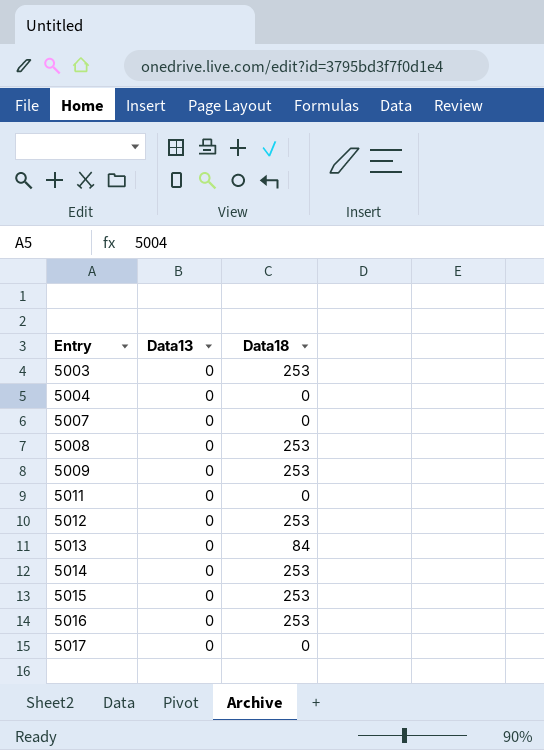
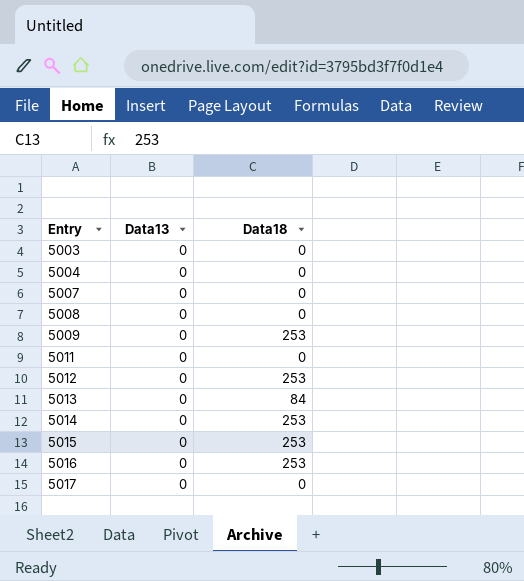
5003 | Data18: 253 -> 0
5008 | Data18: 253 -> 0

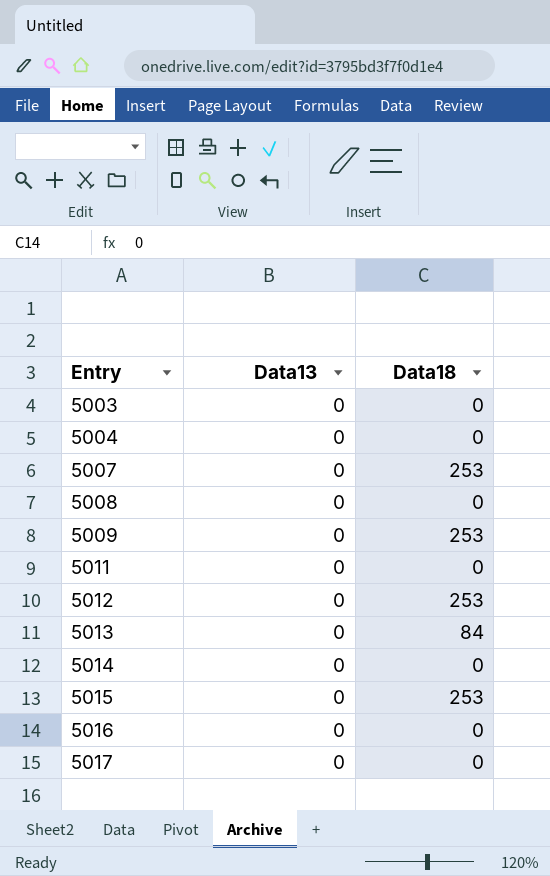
5007 | Data18: 0 -> 253
5014 | Data18: 253 -> 0
5016 | Data18: 253 -> 0

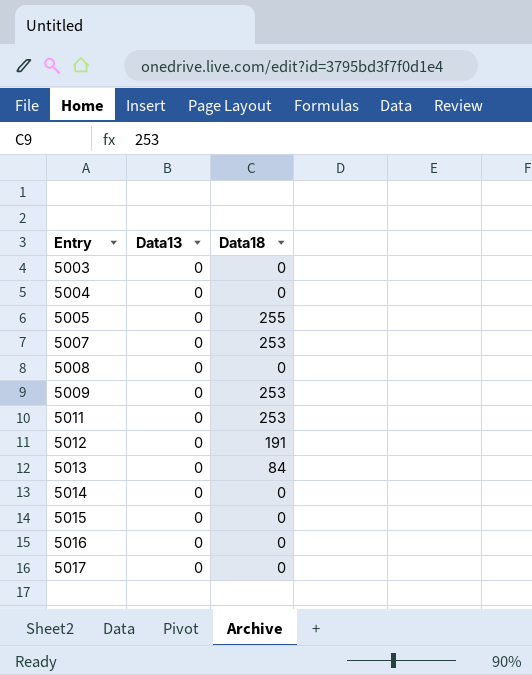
row 5005: none -> 0 | 255
5011 | Data18: 0 -> 253
5012 | Data18: 253 -> 191
5015 | Data18: 253 -> 0

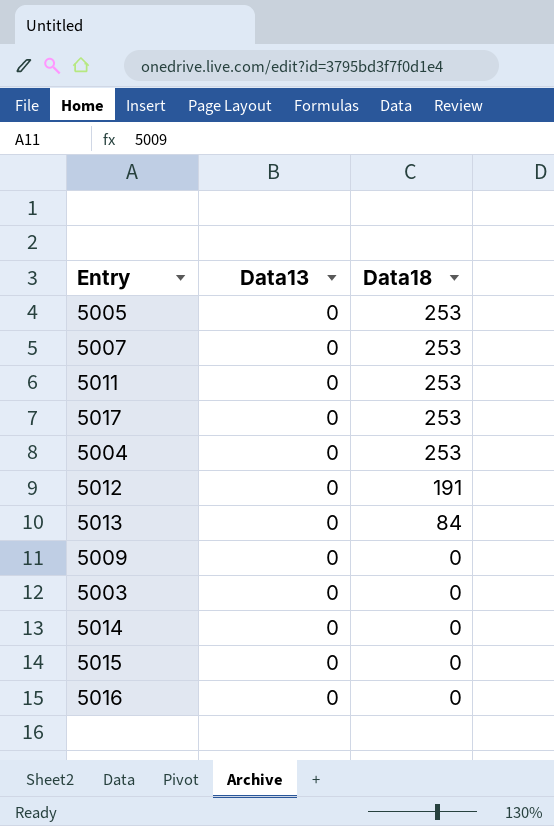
row order: Entry ascending -> Data18 descending
row 5008: 0 | 0 -> none
5005 | Data18: 255 -> 253
5017 | Data18: 0 -> 253
5004 | Data18: 0 -> 253
5009 | Data18: 253 -> 0

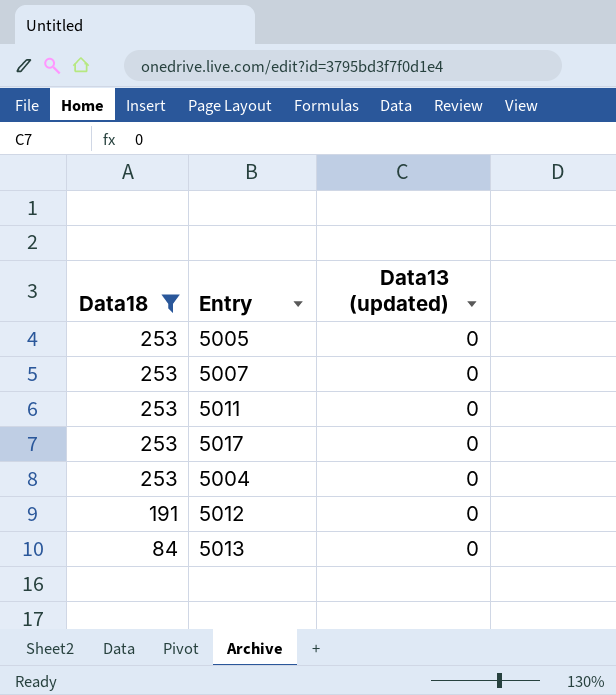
filter: none -> Data18 != 0
column Data18 | position: 3 -> 1
column name: Data13 -> Data13 (updated)

